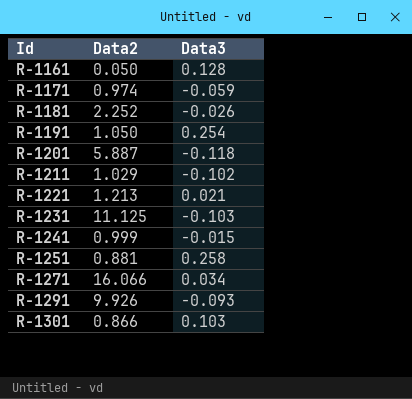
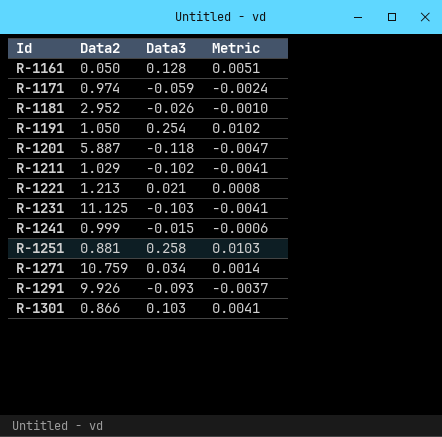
column Metric | formula: none -> [Data3] * 0.04
R-1181 | Data2: 2.252 -> 2.952
R-1271 | Data2: 16.066 -> 10.759

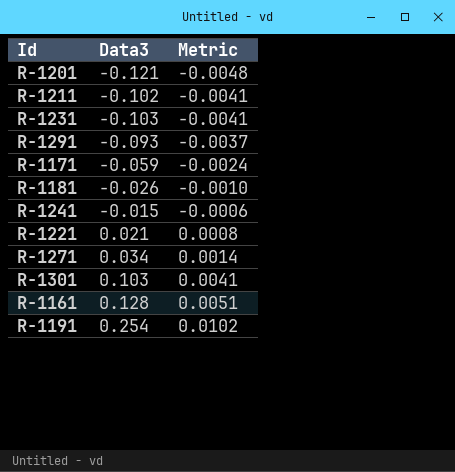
row order: Id ascending -> Metric ascending
column Data2 | position: 2 -> none
row R-1251: 0.881 | 0.258 | 0.0103 -> none
R-1201 | Data3: -0.118 -> -0.121
R-1201 | Metric: -0.0047 -> -0.0048

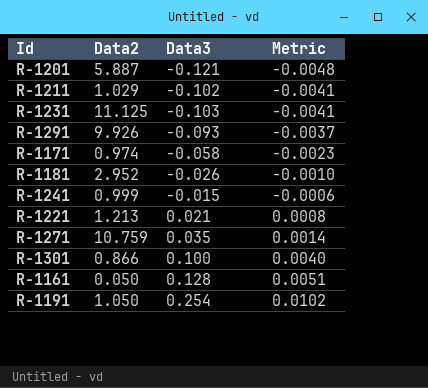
column Data2 | position: none -> 2
R-1171 | Data3: -0.059 -> -0.058
R-1171 | Metric: -0.0024 -> -0.0023
R-1271 | Data3: 0.034 -> 0.035
R-1301 | Data3: 0.103 -> 0.100
R-1301 | Metric: 0.0041 -> 0.0040

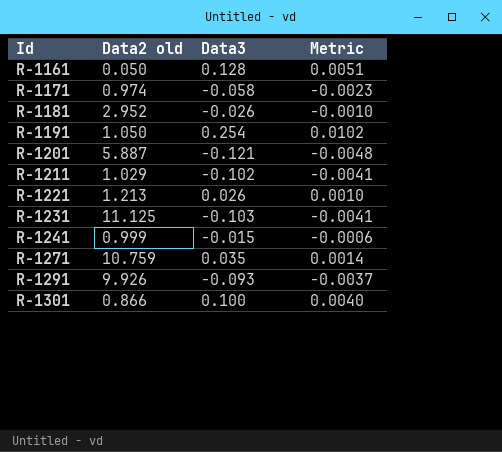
row order: Metric ascending -> Id ascending
column name: Data2 -> Data2 old
R-1221 | Data3: 0.021 -> 0.026
R-1221 | Metric: 0.0008 -> 0.0010

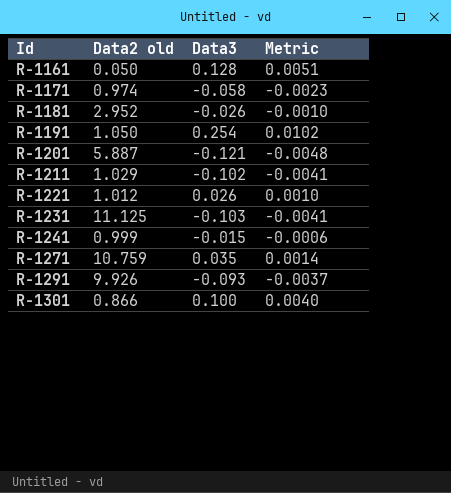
R-1221 | Data2 old: 1.213 -> 1.012

